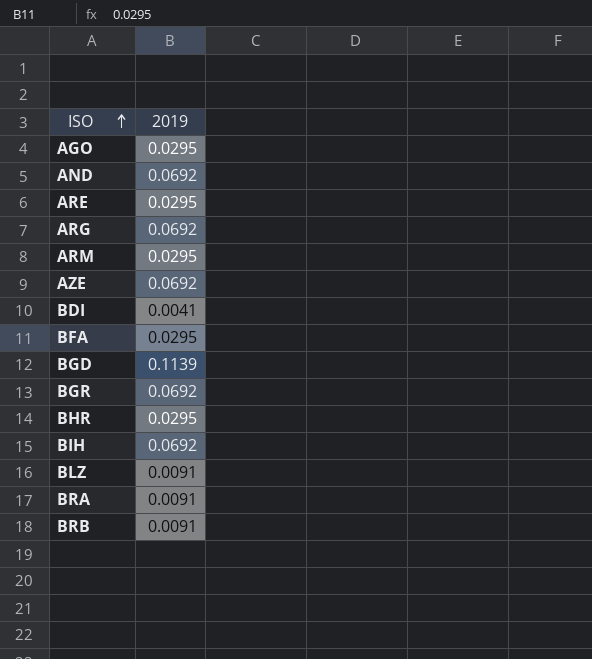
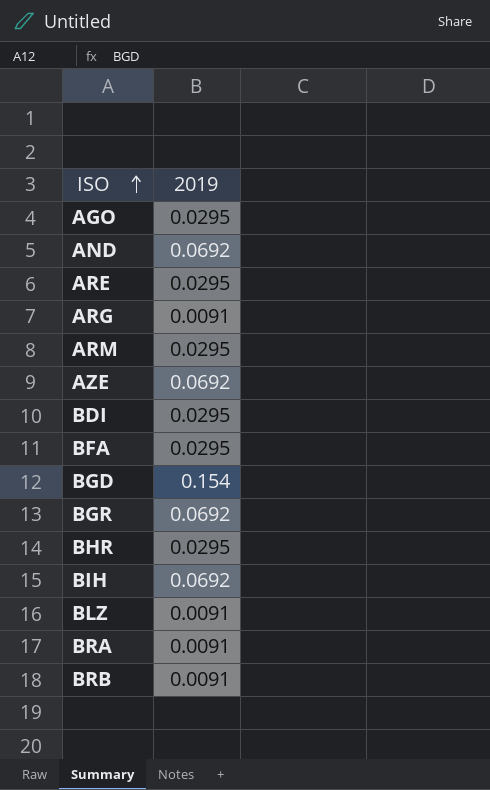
ARG | 2019: 0.0692 -> 0.0091
BDI | 2019: 0.0041 -> 0.0295
BGD | 2019: 0.1139 -> 0.154

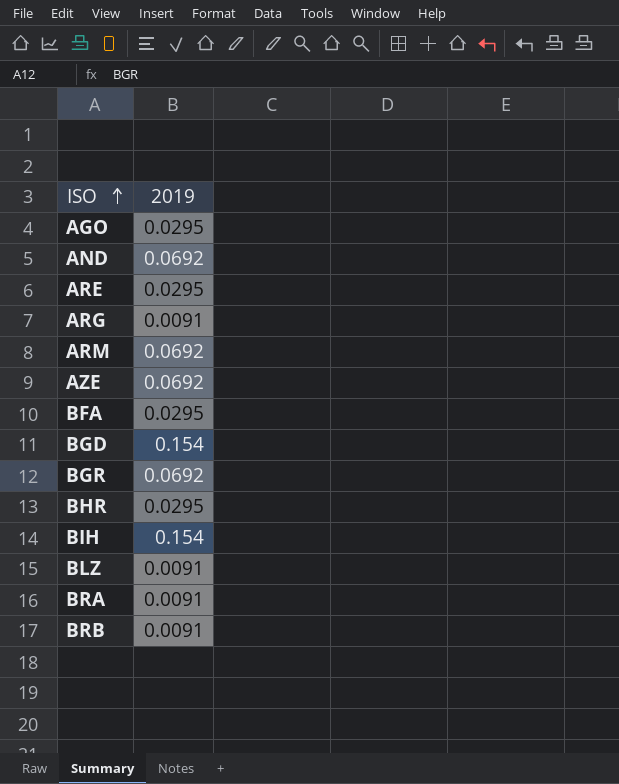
row BDI: 0.0295 -> none
ARM | 2019: 0.0295 -> 0.0692
BIH | 2019: 0.0692 -> 0.154

